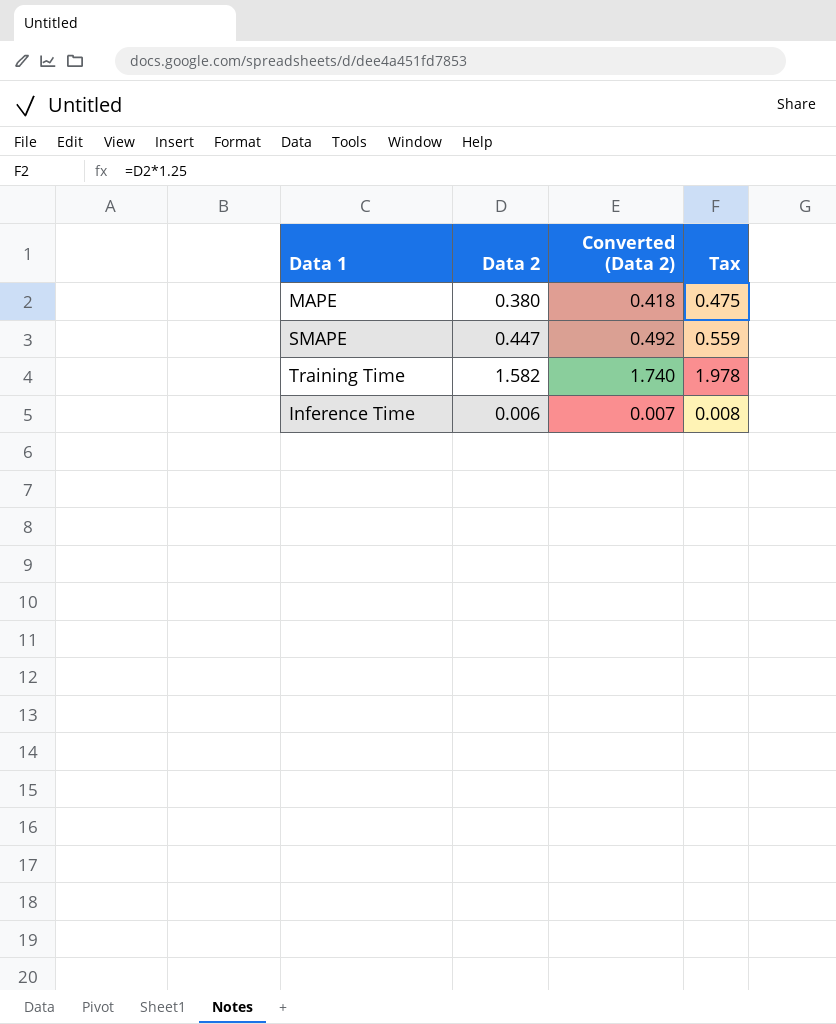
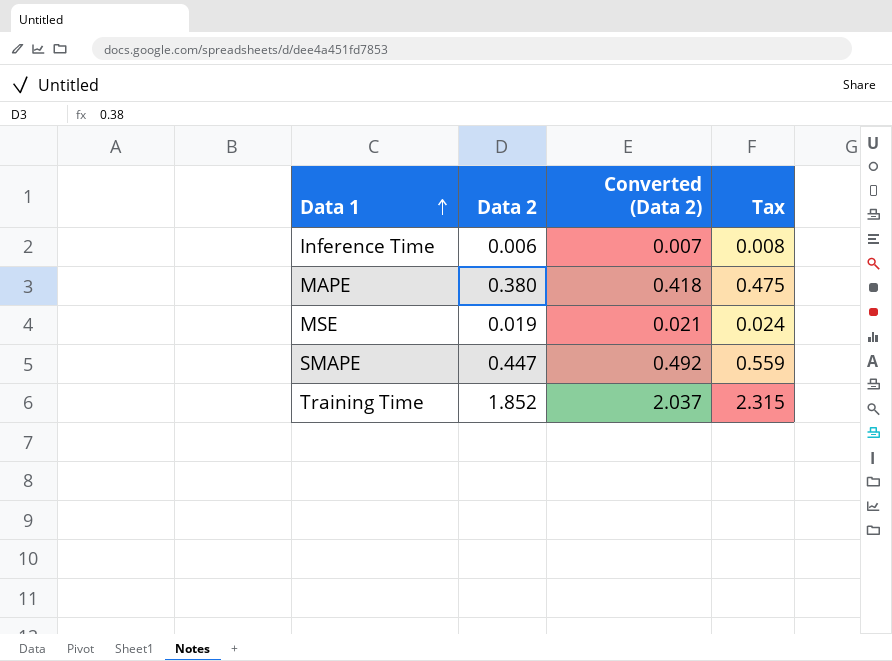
row order: none -> Data 1 ascending
row MSE: none -> 0.019 | 0.021 | 0.024
Training Time | Data 2: 1.582 -> 1.852
Training Time | Converted (Data 2): 1.740 -> 2.037
Training Time | Tax: 1.978 -> 2.315

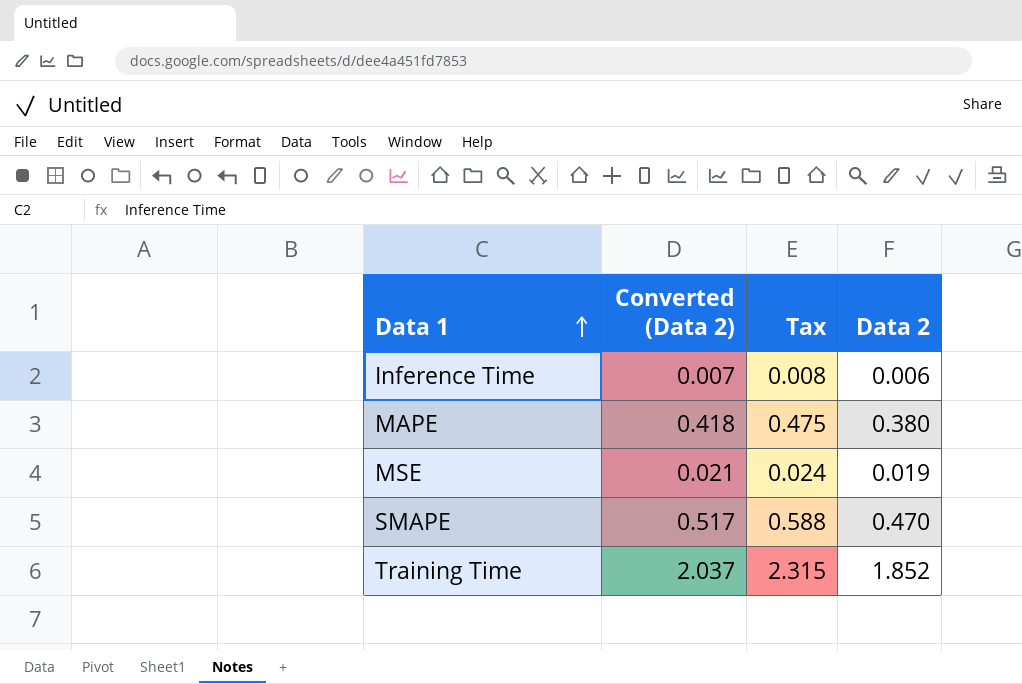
column Data 2 | position: 2 -> 4
SMAPE | Converted (Data 2): 0.492 -> 0.517
SMAPE | Tax: 0.559 -> 0.588
SMAPE | Data 2: 0.447 -> 0.470

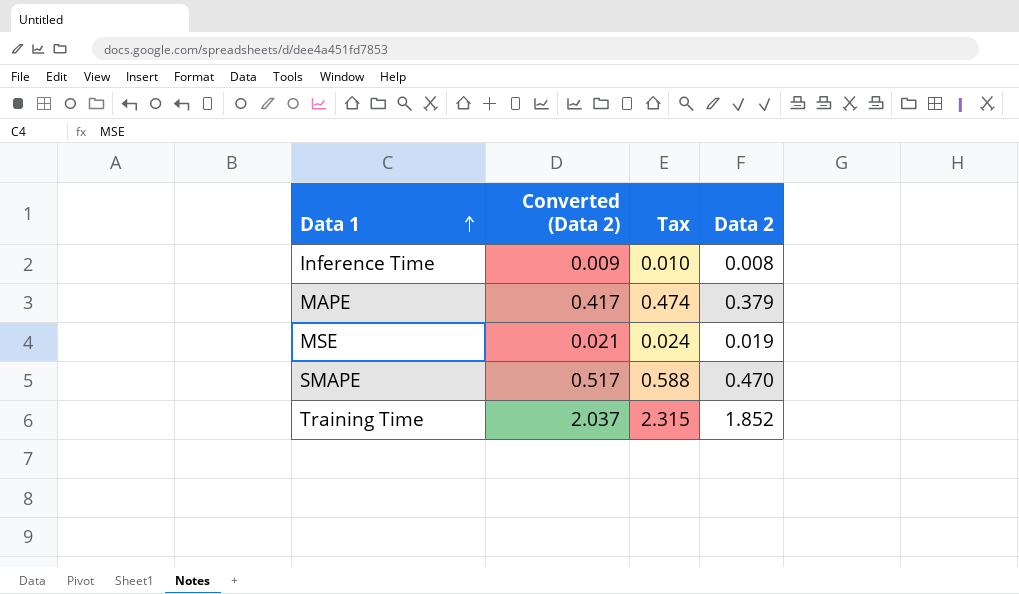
Inference Time | Converted (Data 2): 0.007 -> 0.009
Inference Time | Tax: 0.008 -> 0.010
Inference Time | Data 2: 0.006 -> 0.008
MAPE | Converted (Data 2): 0.418 -> 0.417
MAPE | Tax: 0.475 -> 0.474
MAPE | Data 2: 0.380 -> 0.379

